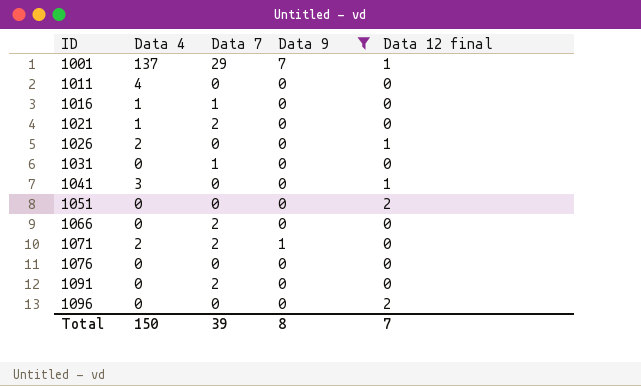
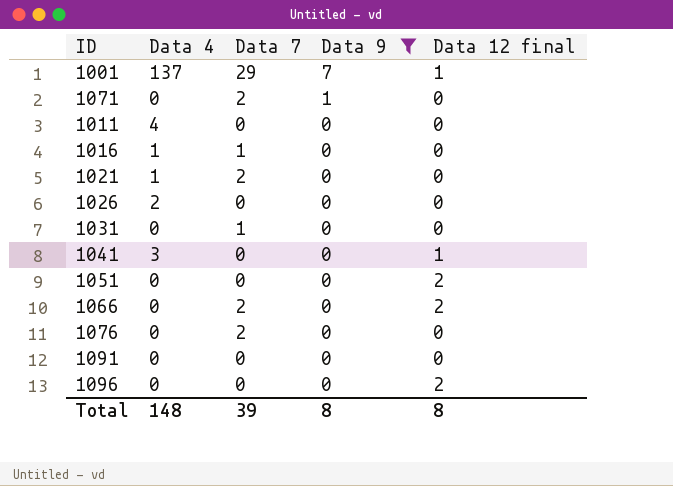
row order: ID ascending -> Data 9 descending
1071 | Data 4: 2 -> 0
1026 | Data 12 final: 1 -> 0
1066 | Data 12 final: 0 -> 2
1076 | Data 7: 0 -> 2
1091 | Data 7: 2 -> 0
Total | Data 4: 150 -> 148
Total | Data 12 final: 7 -> 8

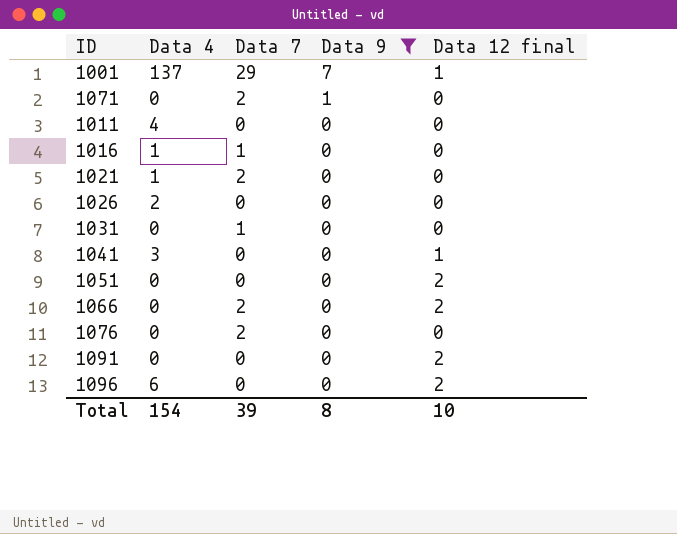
1091 | Data 12 final: 0 -> 2
1096 | Data 4: 0 -> 6
Total | Data 4: 148 -> 154
Total | Data 12 final: 8 -> 10

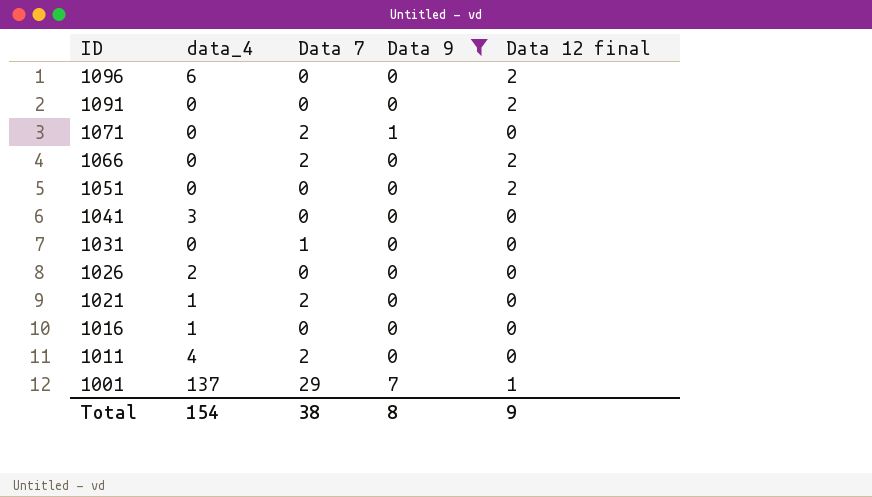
row order: Data 9 descending -> ID descending
column name: Data 4 -> data_4
row 1076: 0 | 2 | 0 | 0 -> none
1041 | Data 12 final: 1 -> 0
1016 | Data 7: 1 -> 0
1011 | Data 7: 0 -> 2
Total | Data 7: 39 -> 38
Total | Data 12 final: 10 -> 9

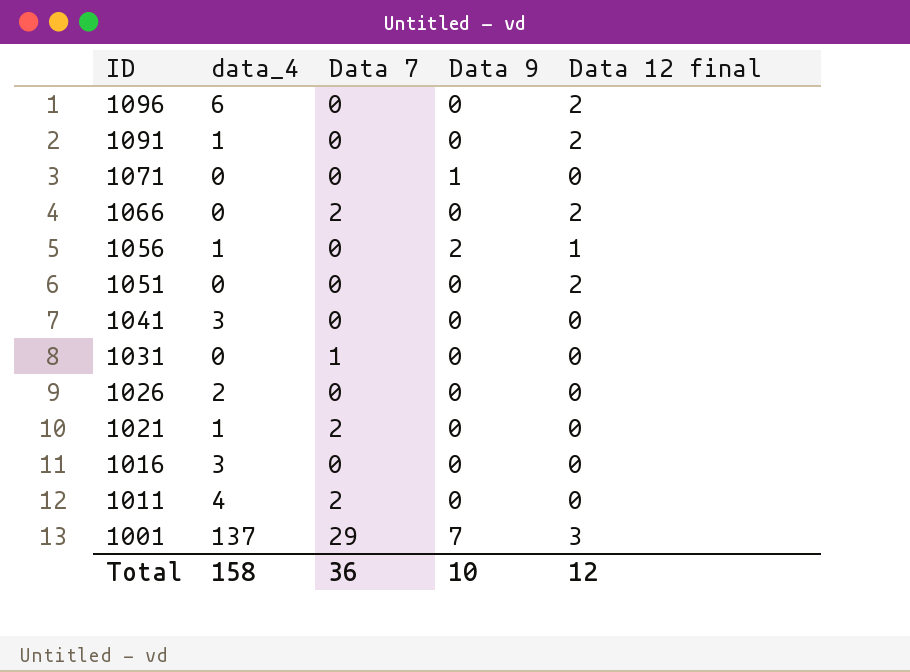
filter: Data 9 != 2 -> none
1091 | data_4: 0 -> 1
1071 | Data 7: 2 -> 0
1016 | data_4: 1 -> 3
1001 | Data 12 final: 1 -> 3
Total | data_4: 154 -> 158
Total | Data 7: 38 -> 36
Total | Data 9: 8 -> 10
Total | Data 12 final: 9 -> 12

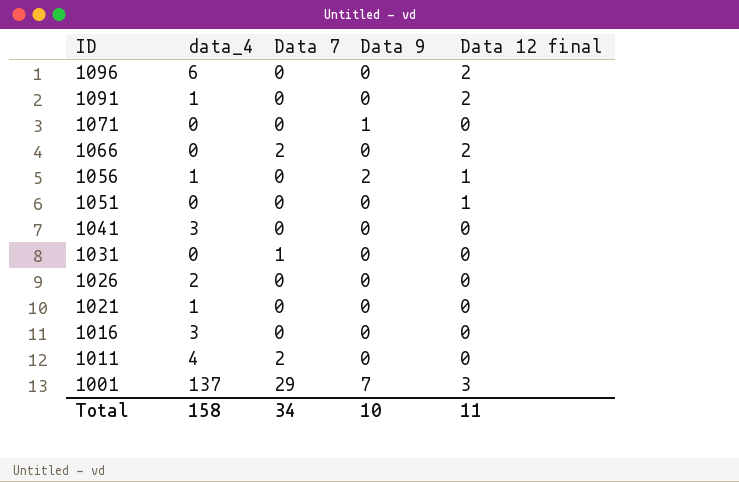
1051 | Data 12 final: 2 -> 1
1021 | Data 7: 2 -> 0
Total | Data 7: 36 -> 34
Total | Data 12 final: 12 -> 11

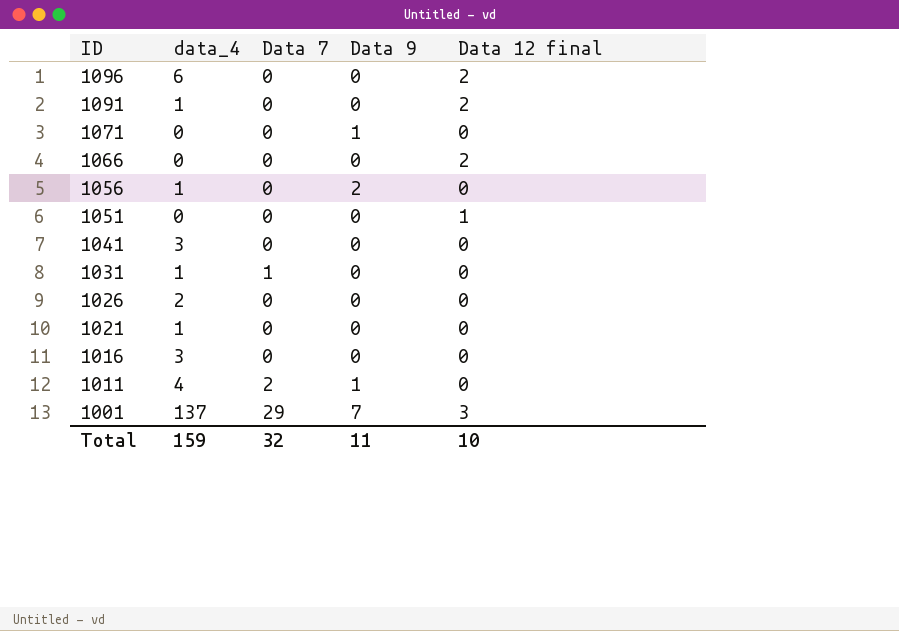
1066 | Data 7: 2 -> 0
1056 | Data 12 final: 1 -> 0
1031 | data_4: 0 -> 1
1011 | Data 9: 0 -> 1
Total | data_4: 158 -> 159
Total | Data 7: 34 -> 32
Total | Data 9: 10 -> 11
Total | Data 12 final: 11 -> 10

